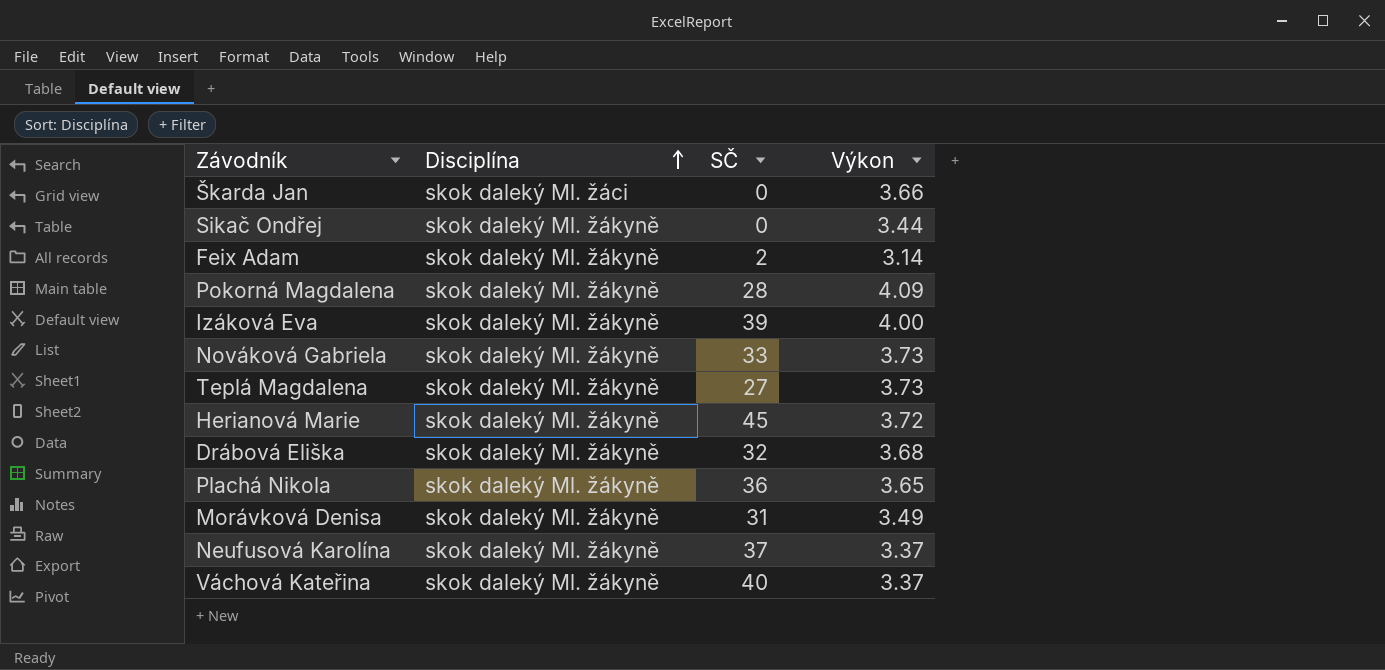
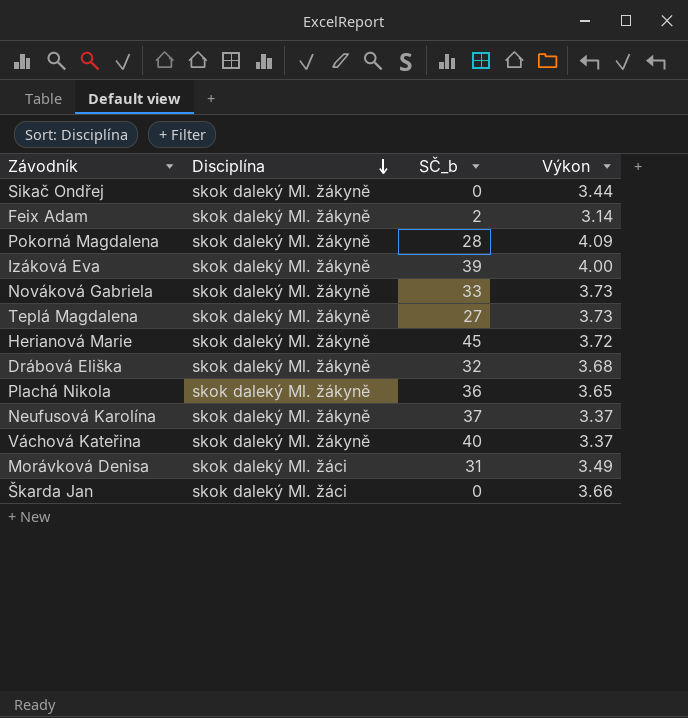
row order: Disciplína ascending -> Disciplína descending
column name: SČ -> SČ_b
Morávková Denisa | Disciplína: skok daleký Ml. žákyně -> skok daleký Ml. žáci

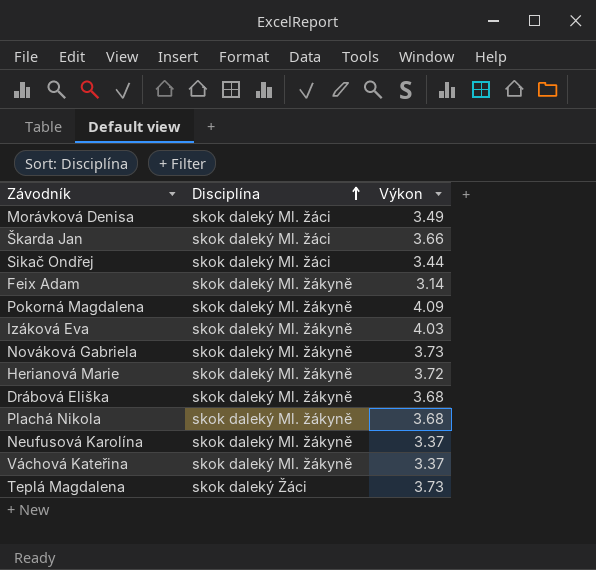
row order: Disciplína descending -> Disciplína ascending
column SČ_b | position: 3 -> none
Sikač Ondřej | Disciplína: skok daleký Ml. žákyně -> skok daleký Ml. žáci
Izáková Eva | Výkon: 4.00 -> 4.03
Plachá Nikola | Výkon: 3.65 -> 3.68
Teplá Magdalena | Disciplína: skok daleký Ml. žákyně -> skok daleký Žáci

